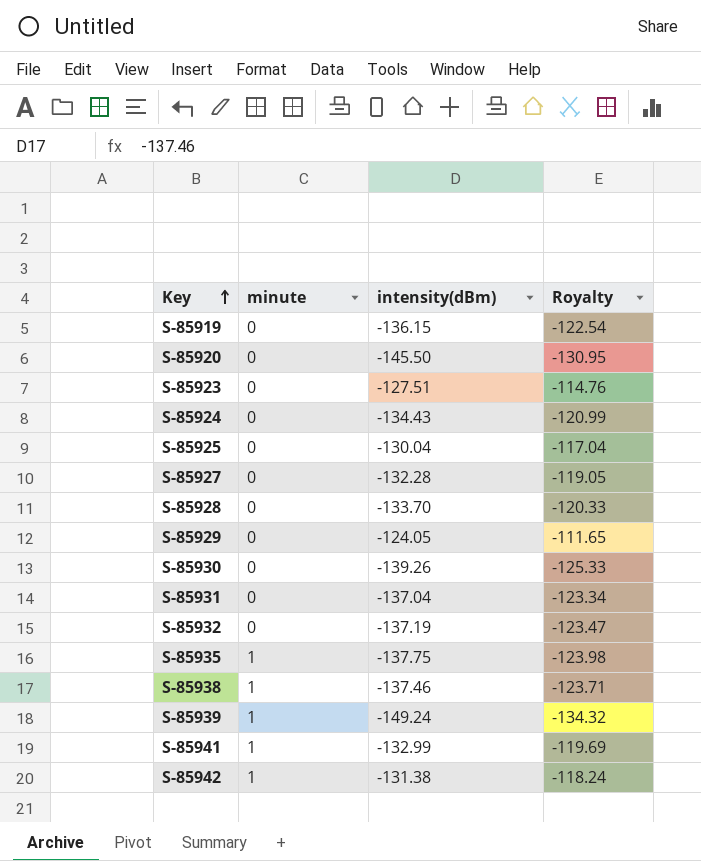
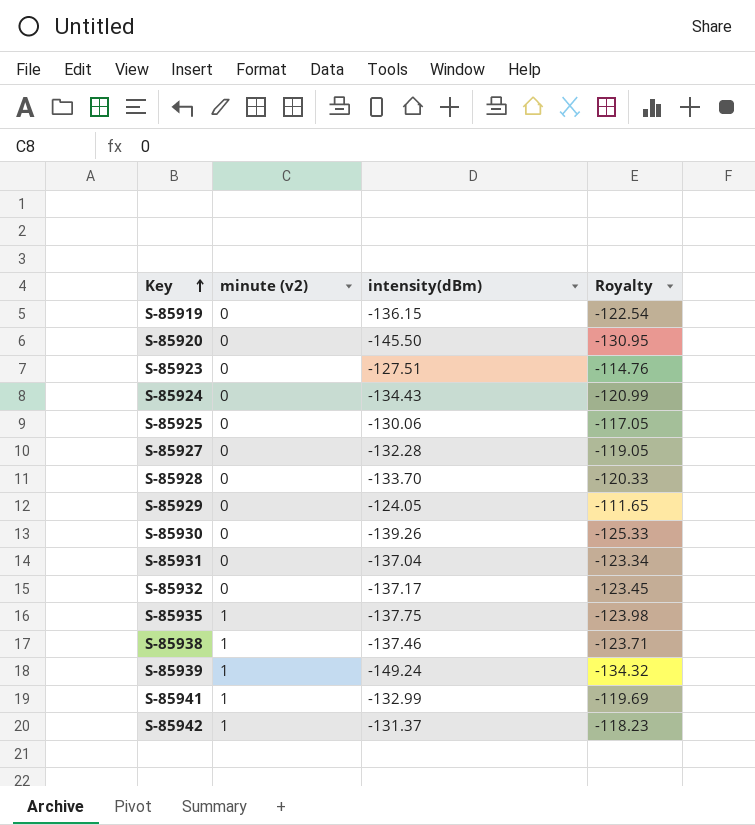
column name: minute -> minute (v2)
S-85925 | intensity(dBm): -130.04 -> -130.06
S-85925 | Royalty: -117.04 -> -117.05
S-85932 | intensity(dBm): -137.19 -> -137.17
S-85932 | Royalty: -123.47 -> -123.45
S-85942 | intensity(dBm): -131.38 -> -131.37
S-85942 | Royalty: -118.24 -> -118.23

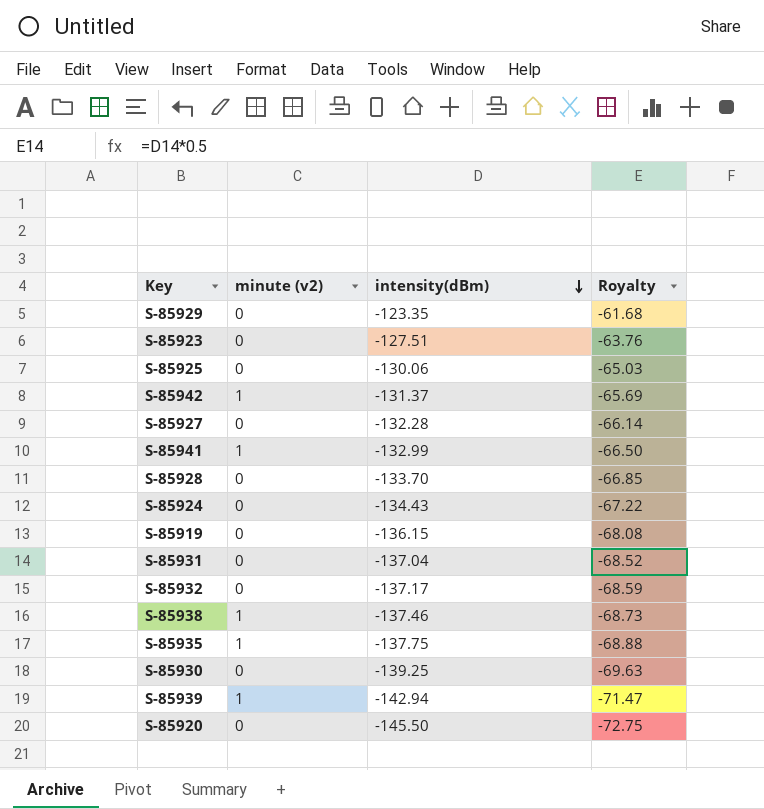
row order: Key ascending -> intensity(dBm) descending
column Royalty | formula: [intensity(dBm)] * 0.9 -> [intensity(dBm)] * 0.5
S-85929 | intensity(dBm): -124.05 -> -123.35
S-85930 | intensity(dBm): -139.26 -> -139.25
S-85939 | intensity(dBm): -149.24 -> -142.94

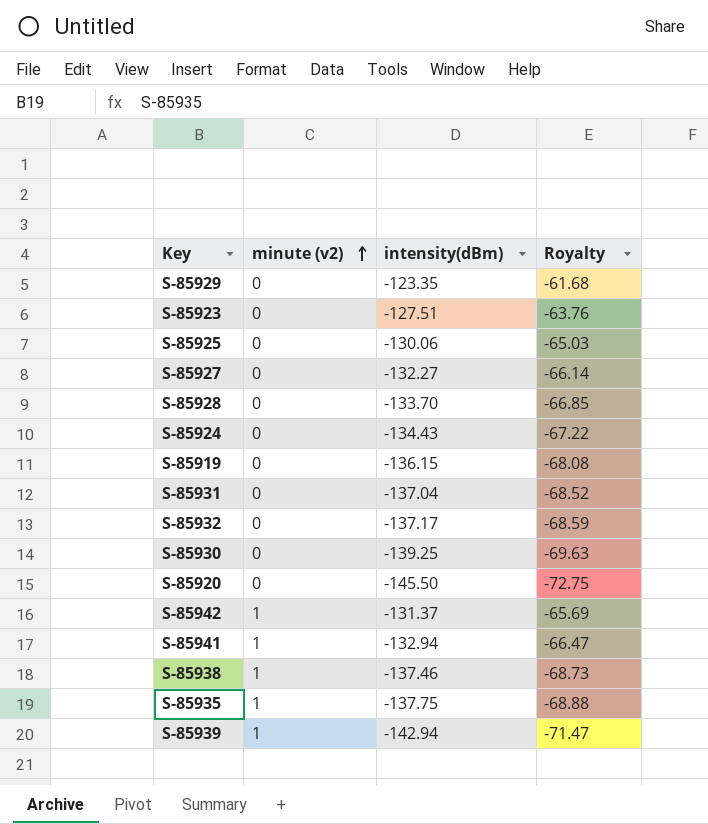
row order: intensity(dBm) descending -> minute (v2) ascending
S-85927 | intensity(dBm): -132.28 -> -132.27
S-85941 | intensity(dBm): -132.99 -> -132.94
S-85941 | Royalty: -66.50 -> -66.47

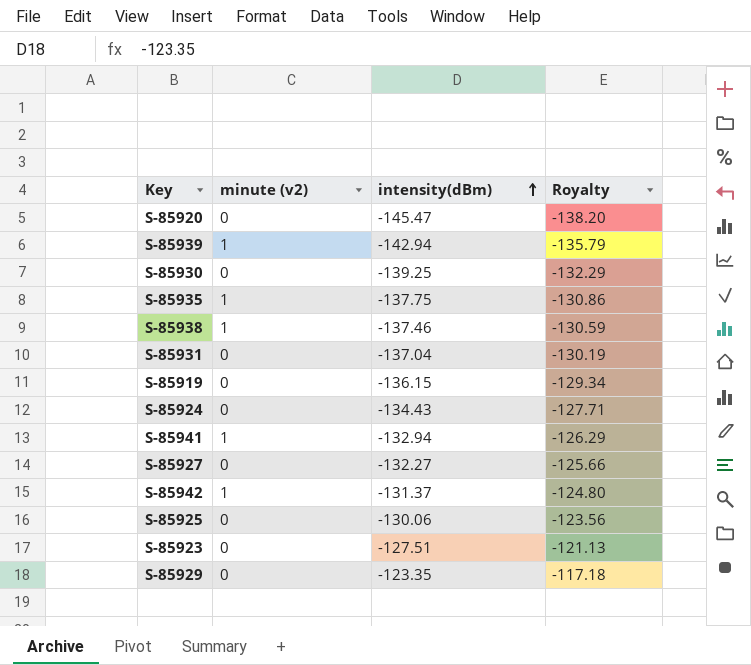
row order: minute (v2) ascending -> intensity(dBm) ascending
column Royalty | formula: [intensity(dBm)] * 0.5 -> [intensity(dBm)] * 0.95
row S-85928: 0 | -133.70 | -66.85 -> none
row S-85932: 0 | -137.17 | -68.59 -> none
S-85920 | intensity(dBm): -145.50 -> -145.47

